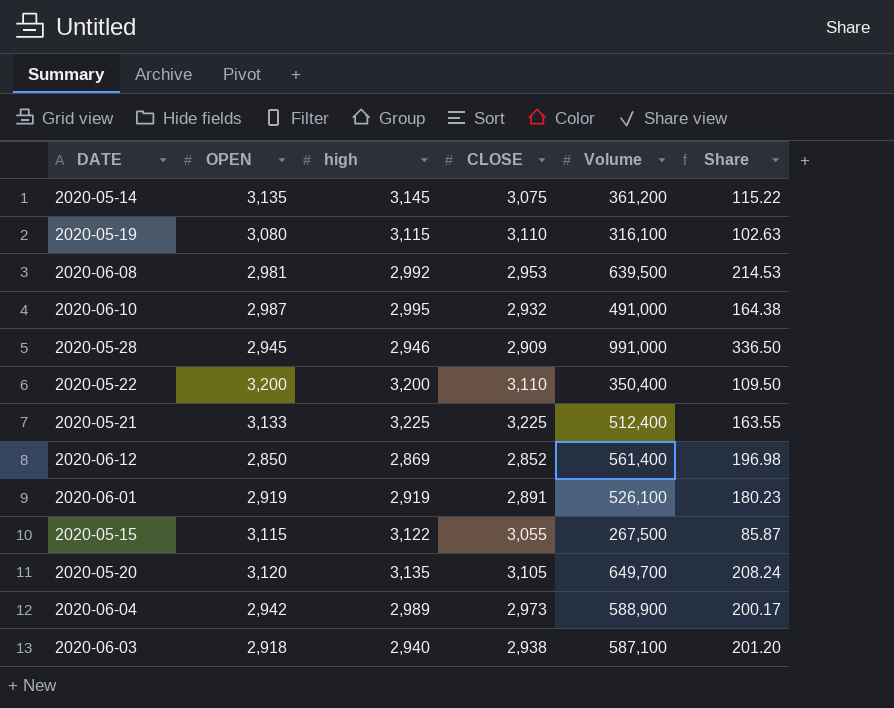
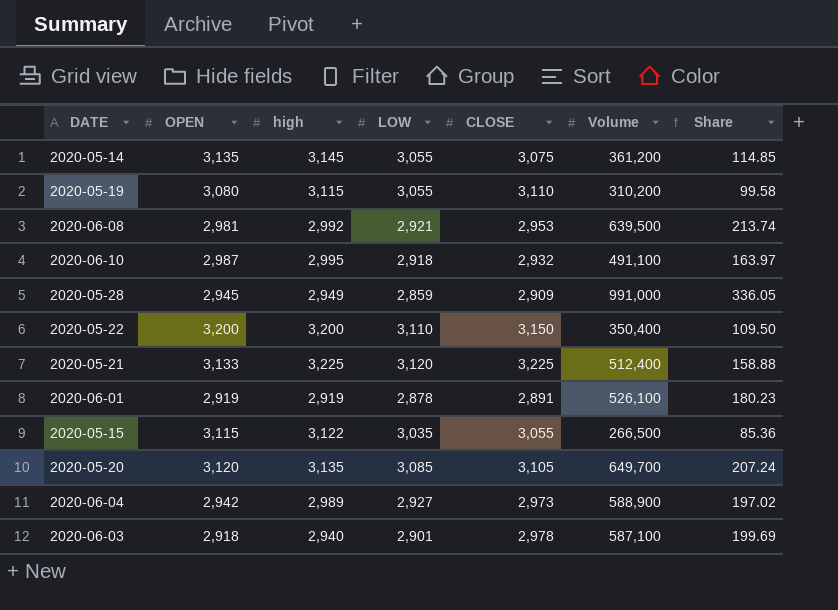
column LOW | position: none -> 4
column Share | formula: [Volume] / [OPEN] -> [Volume] / [high]
row 2020-06-12: 2,850 | 2,869 | 2,852 | 561,400 | 196.98 -> none
2020-05-19 | Volume: 316,100 -> 310,200
2020-06-10 | Volume: 491,000 -> 491,100
2020-05-28 | high: 2,946 -> 2,949
2020-05-22 | CLOSE: 3,110 -> 3,150
2020-05-15 | Volume: 267,500 -> 266,500
2020-06-03 | CLOSE: 2,938 -> 2,978

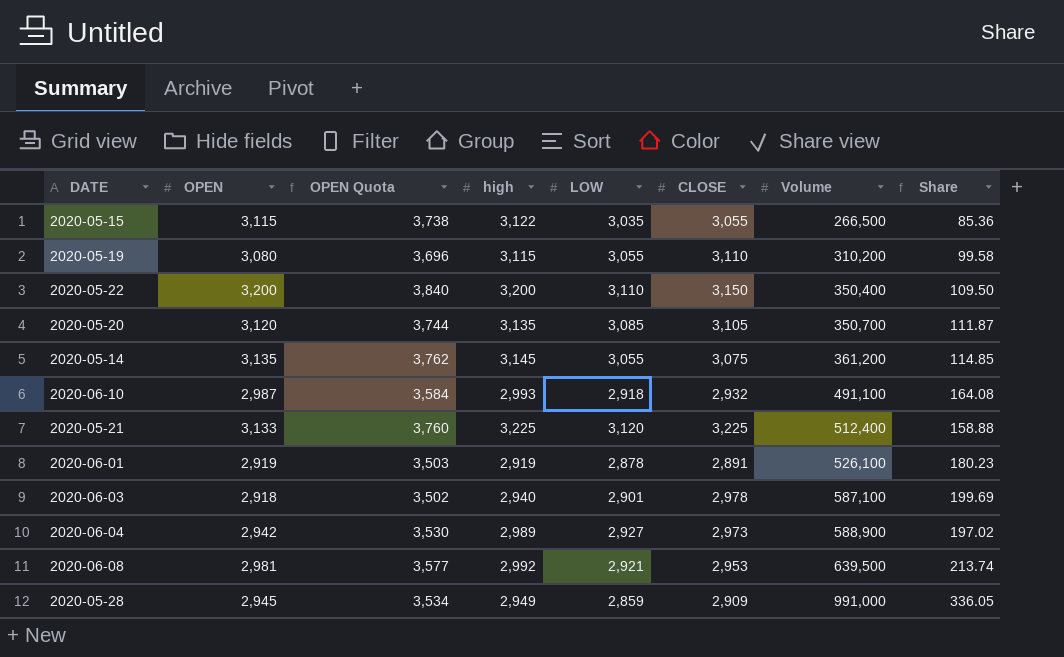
row order: none -> Volume ascending
column OPEN Quota | formula: none -> [OPEN] * 1.2
2020-05-20 | Volume: 649,700 -> 350,700
2020-05-20 | Share: 207.24 -> 111.87
2020-06-10 | high: 2,995 -> 2,993
2020-06-10 | Share: 163.97 -> 164.08

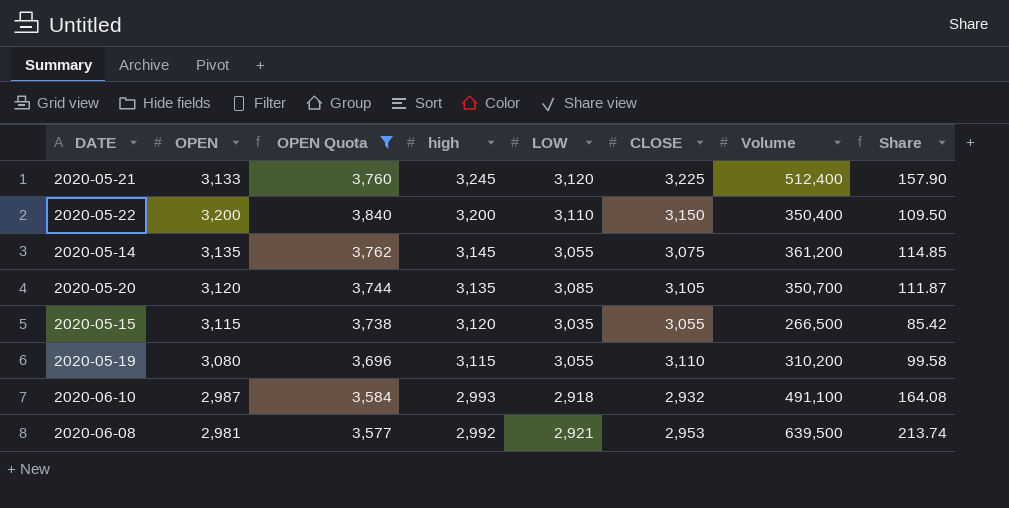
filter: none -> OPEN Quota >= 3,577
row order: Volume ascending -> high descending
2020-05-21 | high: 3,225 -> 3,245
2020-05-21 | Share: 158.88 -> 157.90
2020-05-15 | high: 3,122 -> 3,120
2020-05-15 | Share: 85.36 -> 85.42

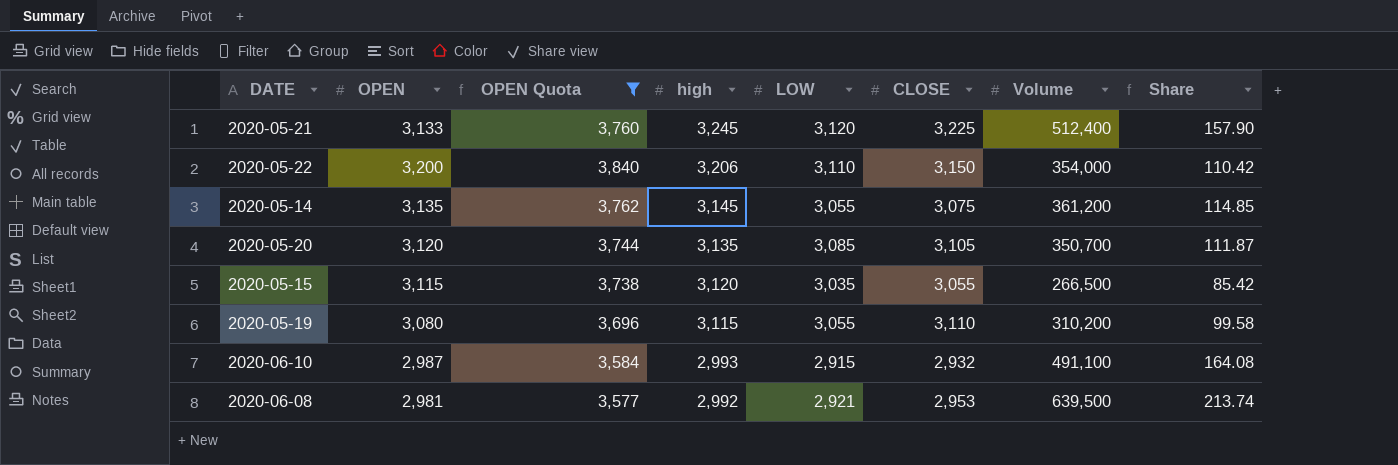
2020-05-22 | high: 3,200 -> 3,206
2020-05-22 | Volume: 350,400 -> 354,000
2020-05-22 | Share: 109.50 -> 110.42
2020-06-10 | LOW: 2,918 -> 2,915

